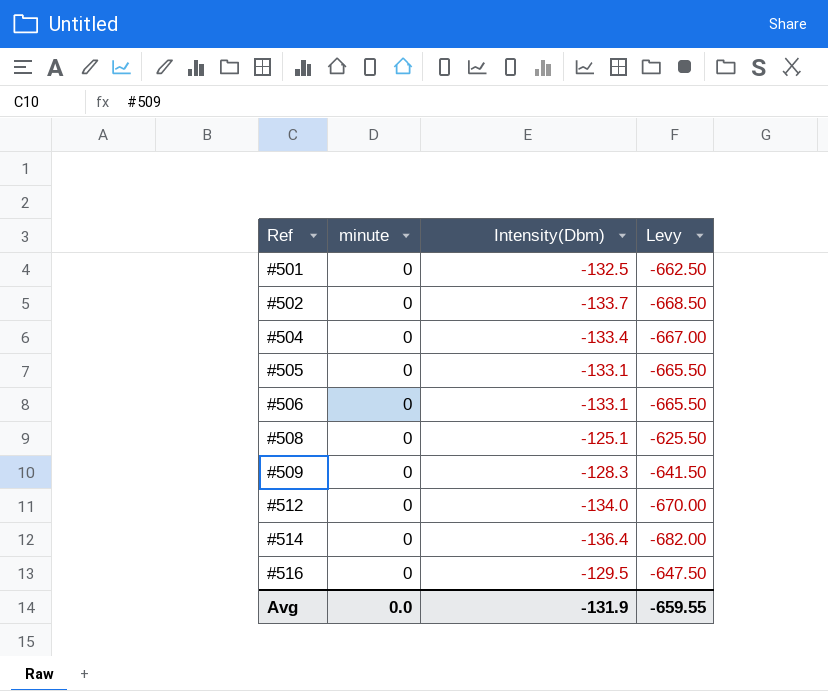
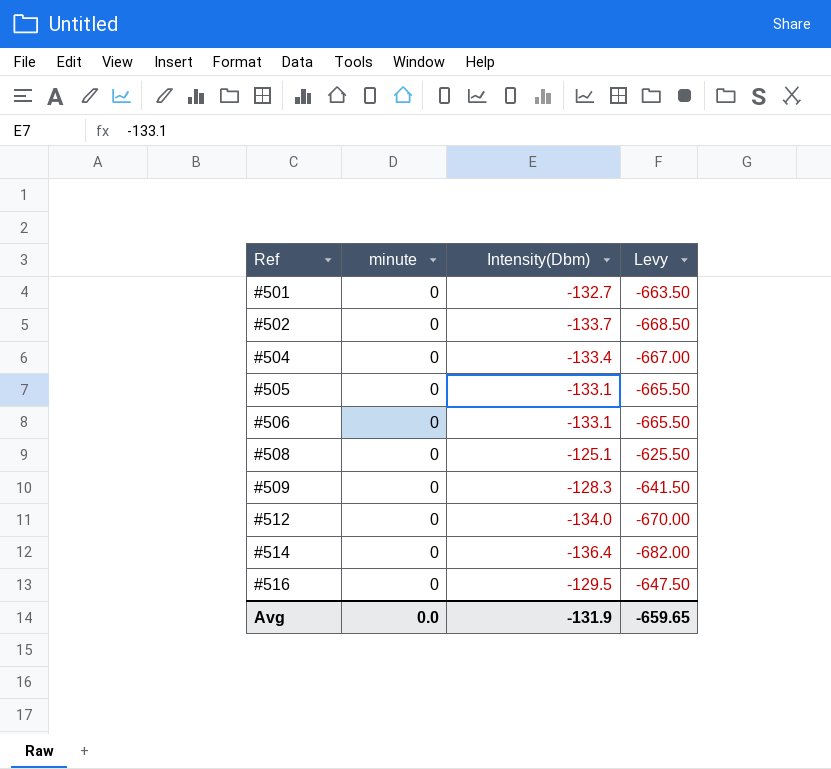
#501 | Intensity(Dbm): -132.5 -> -132.7
#501 | Levy: -662.50 -> -663.50
Avg | Levy: -659.55 -> -659.65

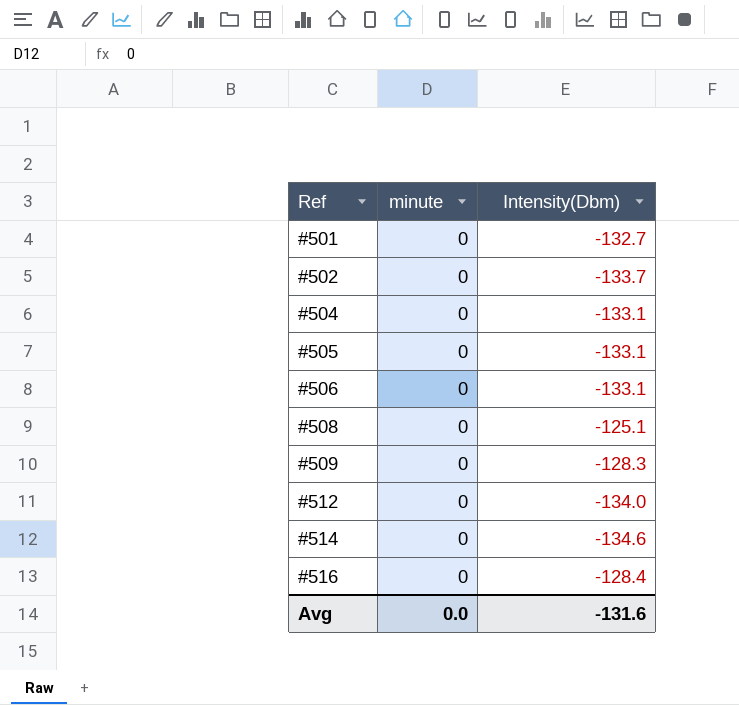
column Levy | formula: [Intensity(Dbm)] * 5 -> none
#504 | Intensity(Dbm): -133.4 -> -133.1
#514 | Intensity(Dbm): -136.4 -> -134.6
#516 | Intensity(Dbm): -129.5 -> -128.4
Avg | Intensity(Dbm): -131.9 -> -131.6

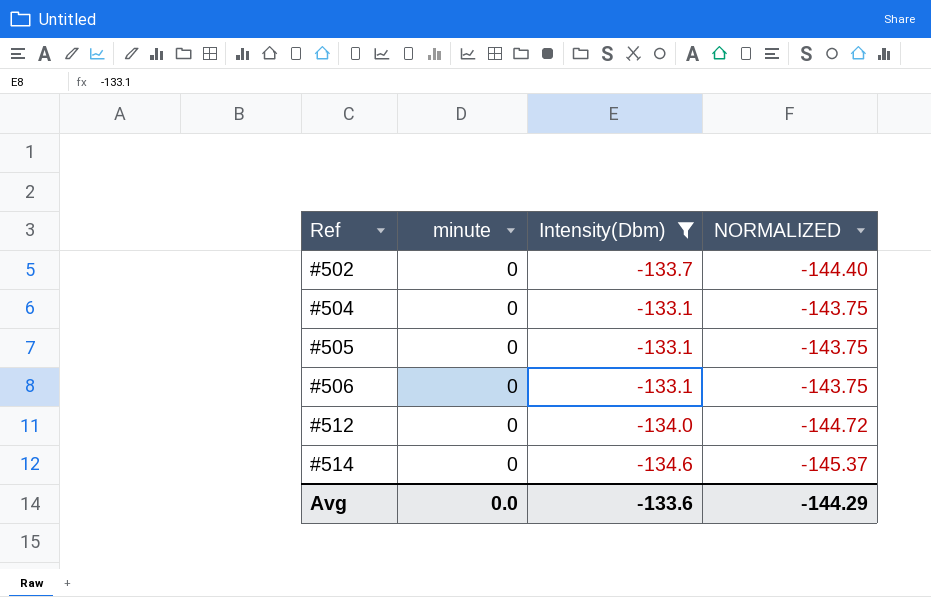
filter: none -> Intensity(Dbm) <= -133.1
column NORMALIZED | formula: none -> [Intensity(Dbm)] * 1.08
Avg | Intensity(Dbm): -131.6 -> -133.6

